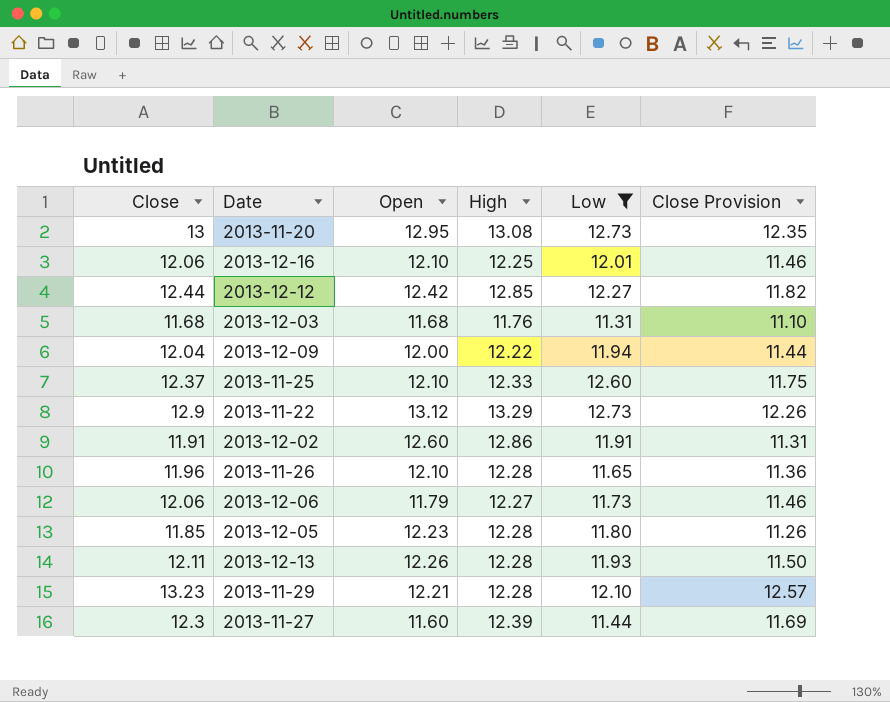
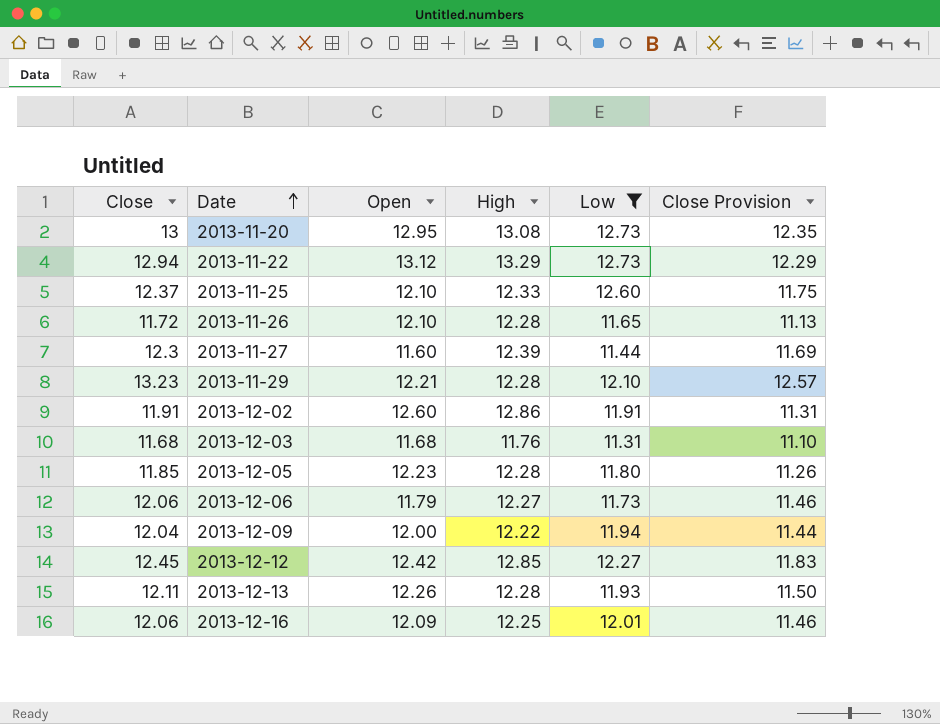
row order: none -> Date ascending
2013-11-22 | Close: 12.9 -> 12.94
2013-11-22 | Close Provision: 12.26 -> 12.29
2013-11-26 | Close: 11.96 -> 11.72
2013-11-26 | Close Provision: 11.36 -> 11.13
2013-12-12 | Close: 12.44 -> 12.45
2013-12-12 | Close Provision: 11.82 -> 11.83
2013-12-16 | Open: 12.10 -> 12.09

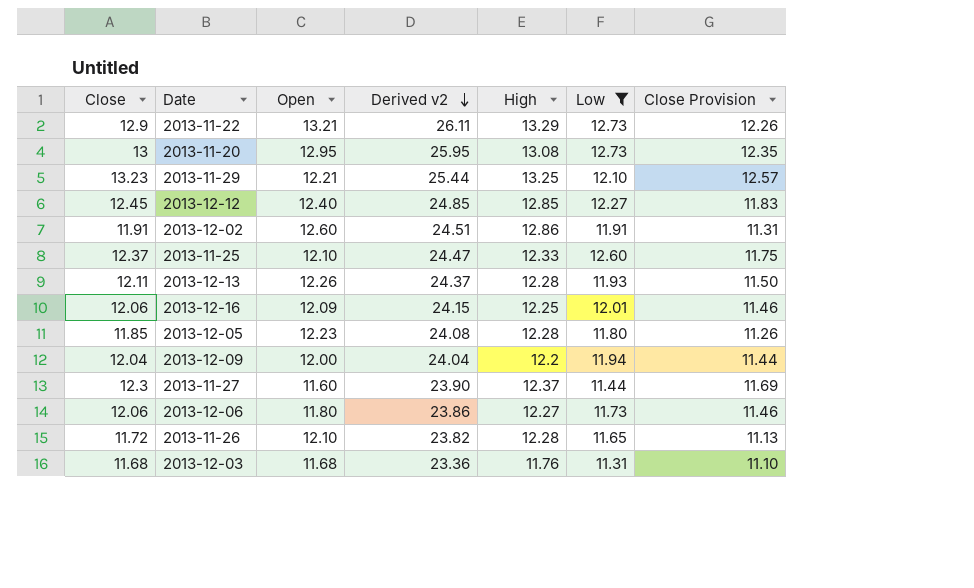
row order: Date ascending -> Derived v2 descending
column Derived v2 | formula: none -> [Close] + [Open]
2013-11-22 | Close: 12.94 -> 12.9
2013-11-22 | Open: 13.12 -> 13.21
2013-11-22 | Close Provision: 12.29 -> 12.26
2013-11-29 | High: 12.28 -> 13.25
2013-12-12 | Open: 12.42 -> 12.40
2013-12-09 | High: 12.22 -> 12.2
2013-11-27 | High: 12.39 -> 12.37
2013-12-06 | Open: 11.79 -> 11.80

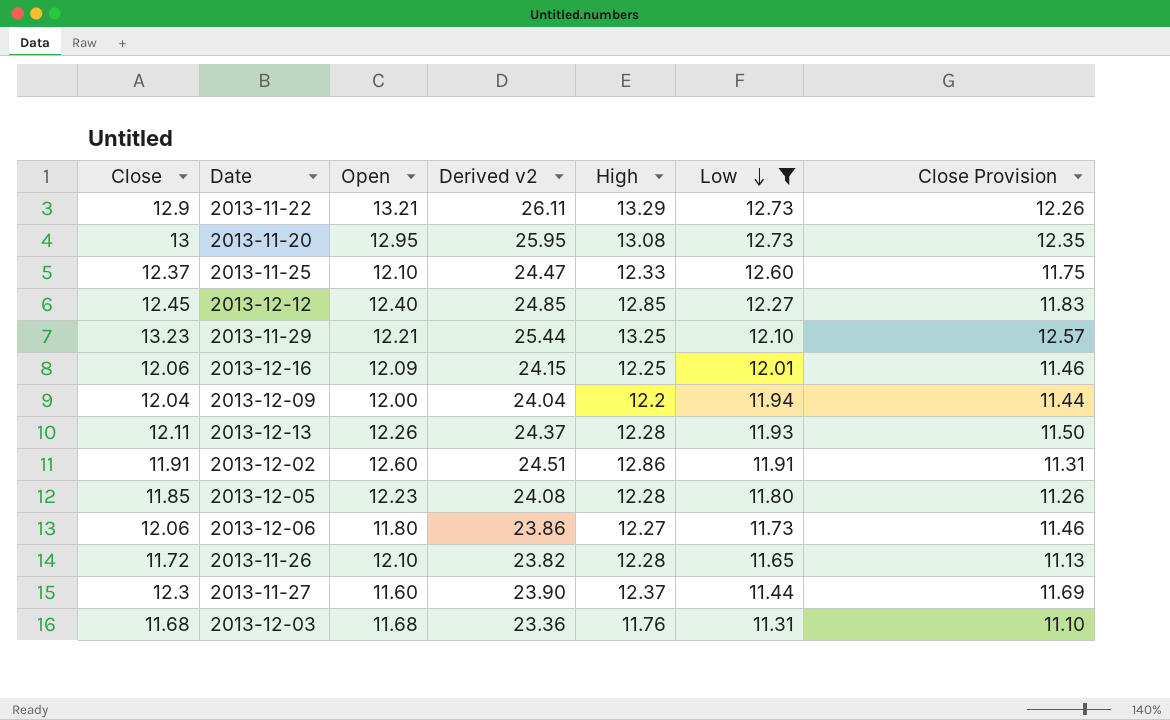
row order: Derived v2 descending -> Low descending

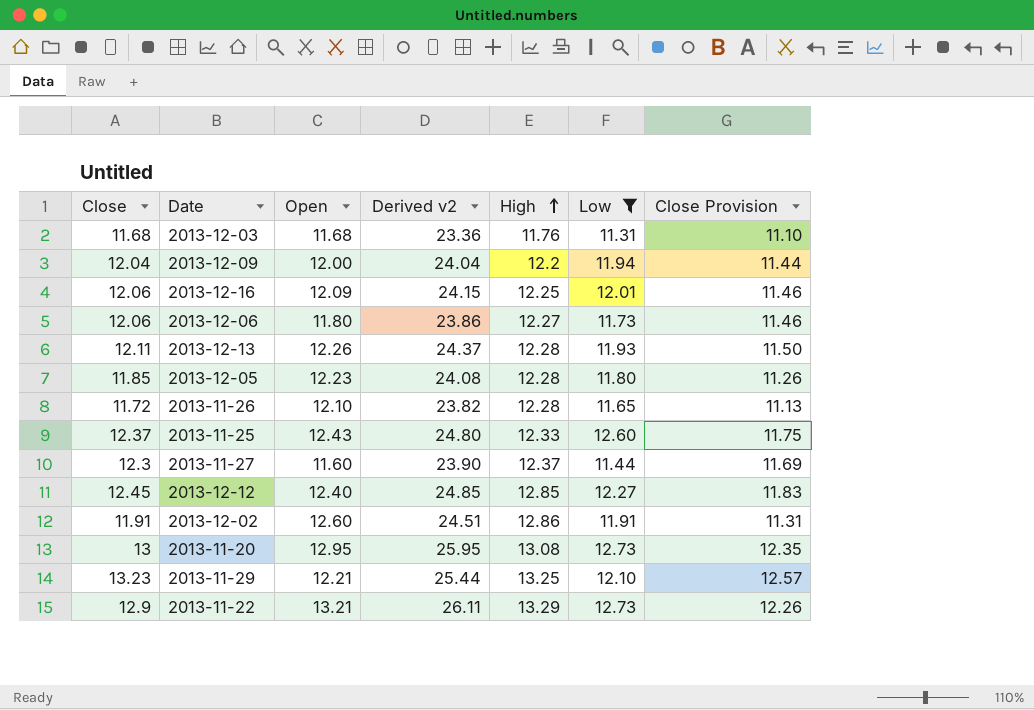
row order: Low descending -> High ascending
2013-11-25 | Open: 12.10 -> 12.43
2013-11-25 | Derived v2: 24.47 -> 24.80

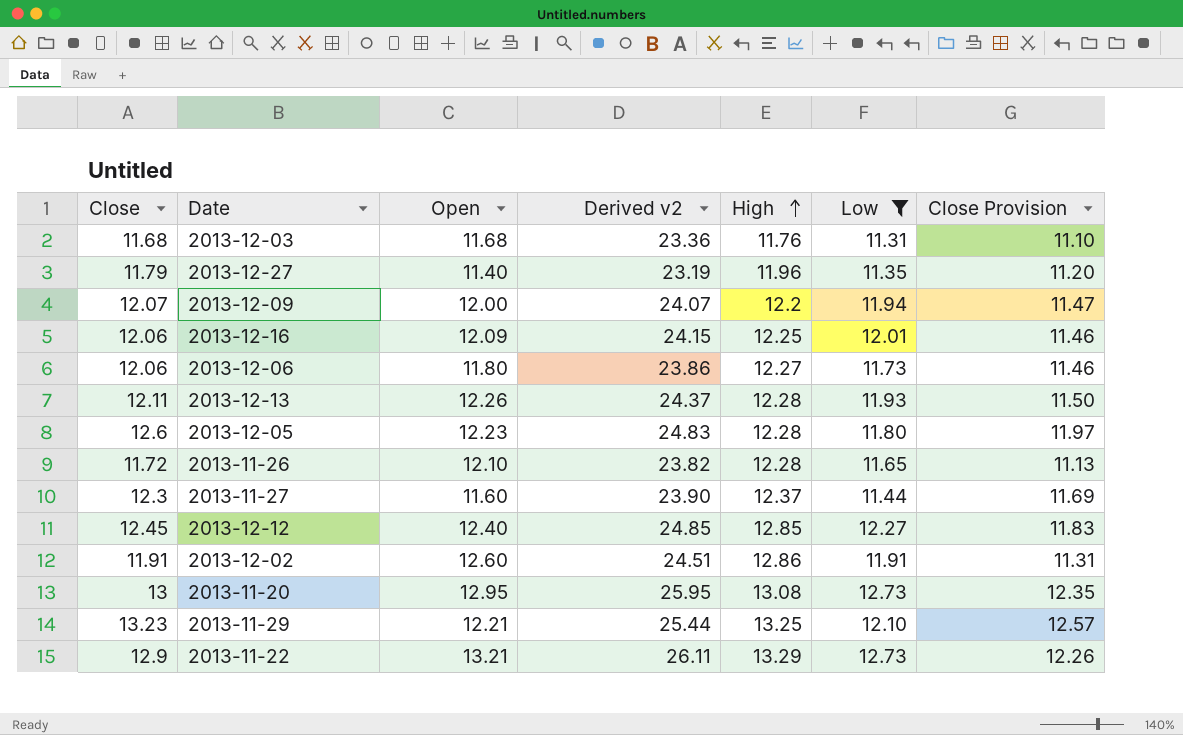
row 2013-11-25: 12.37 | 12.43 | 24.80 | 12.33 | 12.60 | 11.75 -> none
row 2013-12-27: none -> 11.79 | 11.40 | 23.19 | 11.96 | 11.35 | 11.20
2013-12-09 | Close: 12.04 -> 12.07
2013-12-09 | Derived v2: 24.04 -> 24.07
2013-12-09 | Close Provision: 11.44 -> 11.47
2013-12-05 | Close: 11.85 -> 12.6
2013-12-05 | Derived v2: 24.08 -> 24.83
2013-12-05 | Close Provision: 11.26 -> 11.97

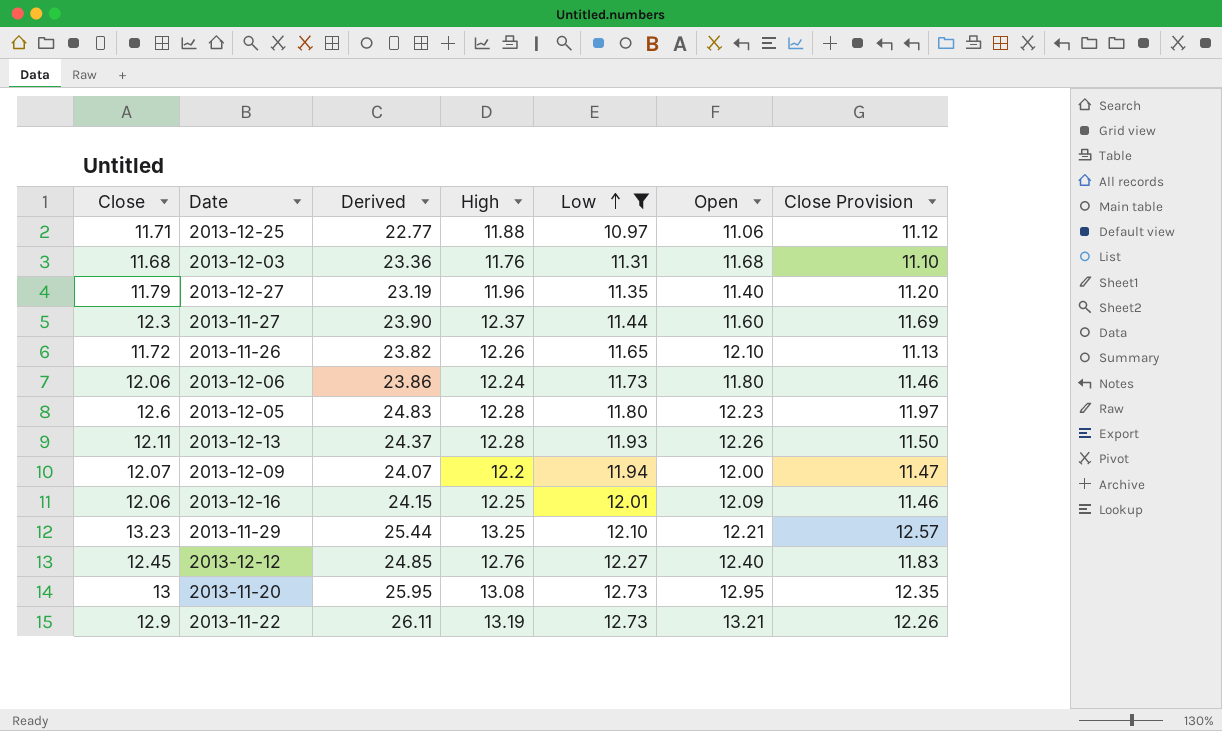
row order: High ascending -> Low ascending
column name: Derived v2 -> Derived
column Open | position: 3 -> 6
row 2013-12-02: 11.91 | 12.60 | 24.51 | 12.86 | 11.91 | 11.31 -> none
row 2013-12-25: none -> 11.71 | 22.77 | 11.88 | 10.97 | 11.06 | 11.12
2013-11-26 | High: 12.28 -> 12.26
2013-12-06 | High: 12.27 -> 12.24
2013-12-12 | High: 12.85 -> 12.76
2013-11-22 | High: 13.29 -> 13.19

